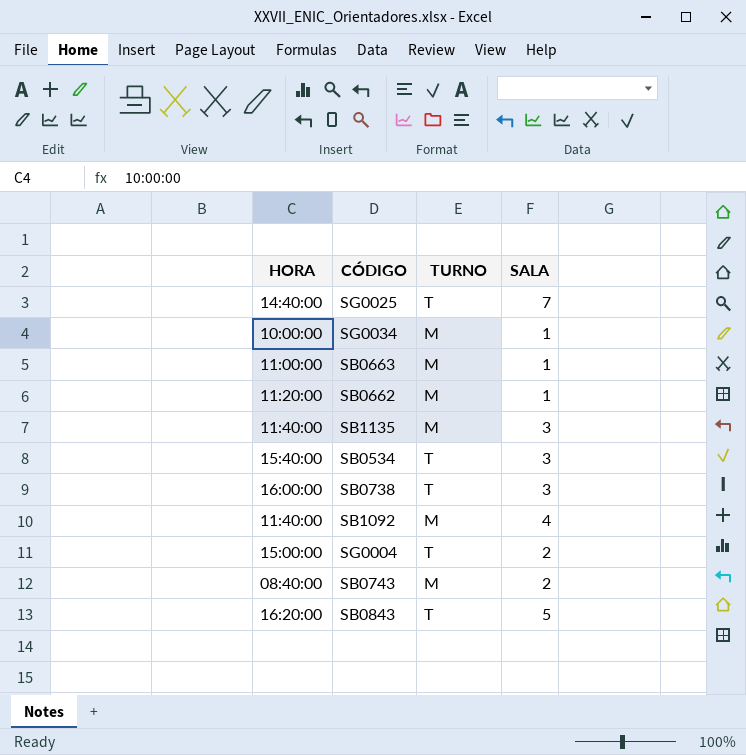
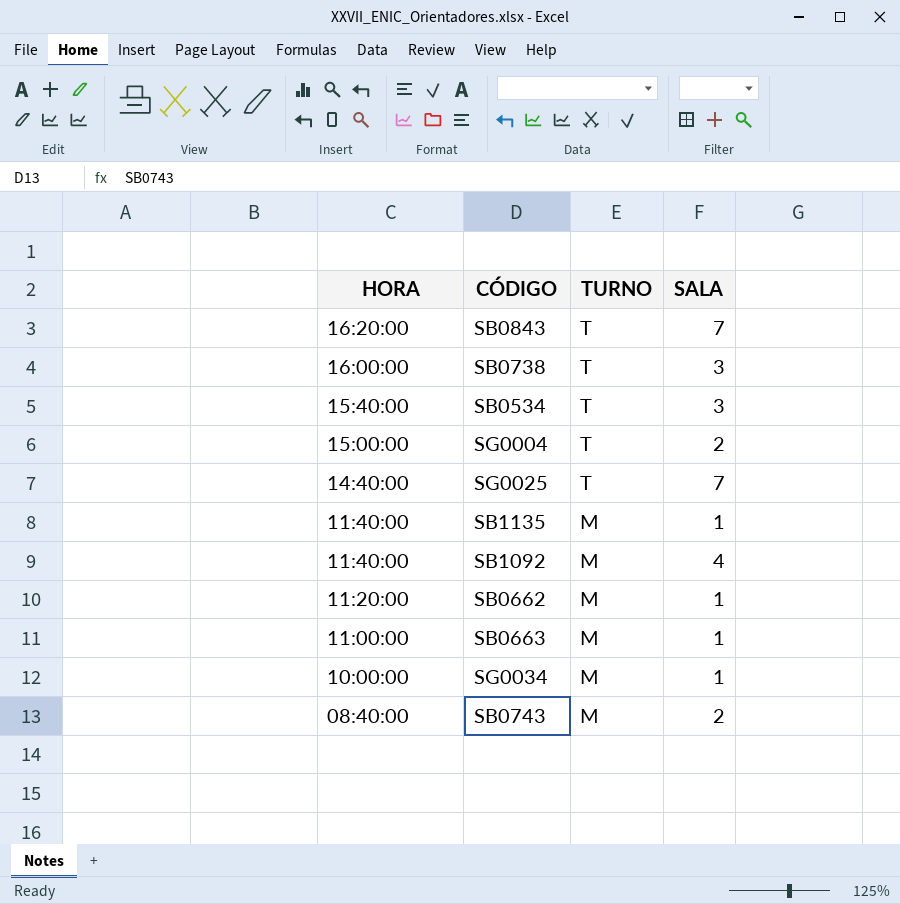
row order: none -> HORA descending
SB0843 | SALA: 5 -> 7
SB1135 | SALA: 3 -> 1

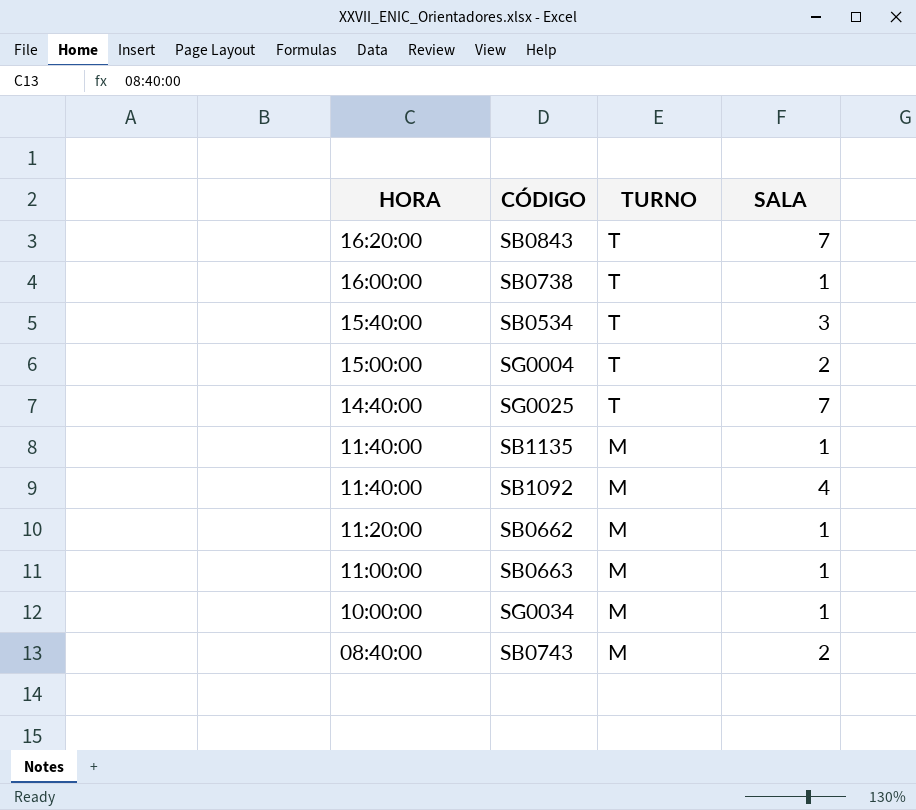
SB0738 | SALA: 3 -> 1

